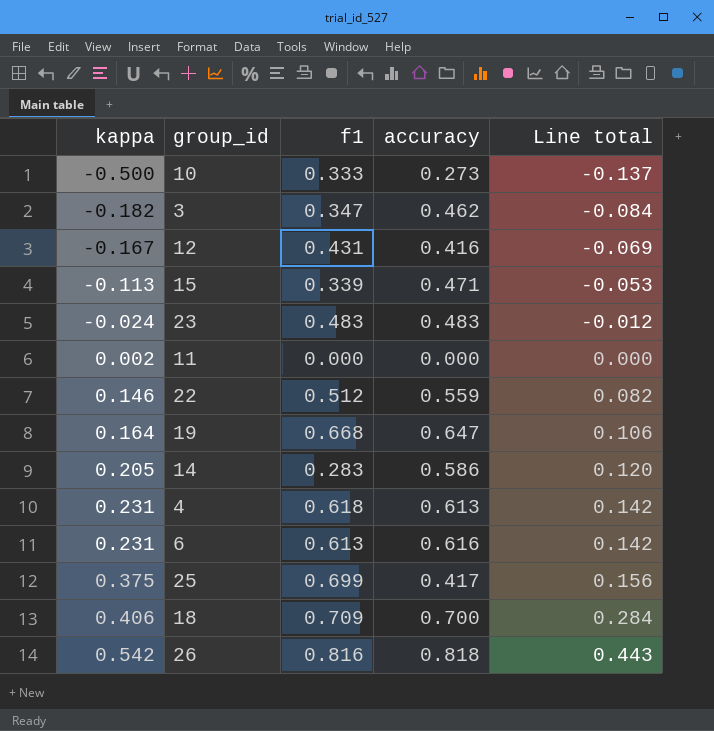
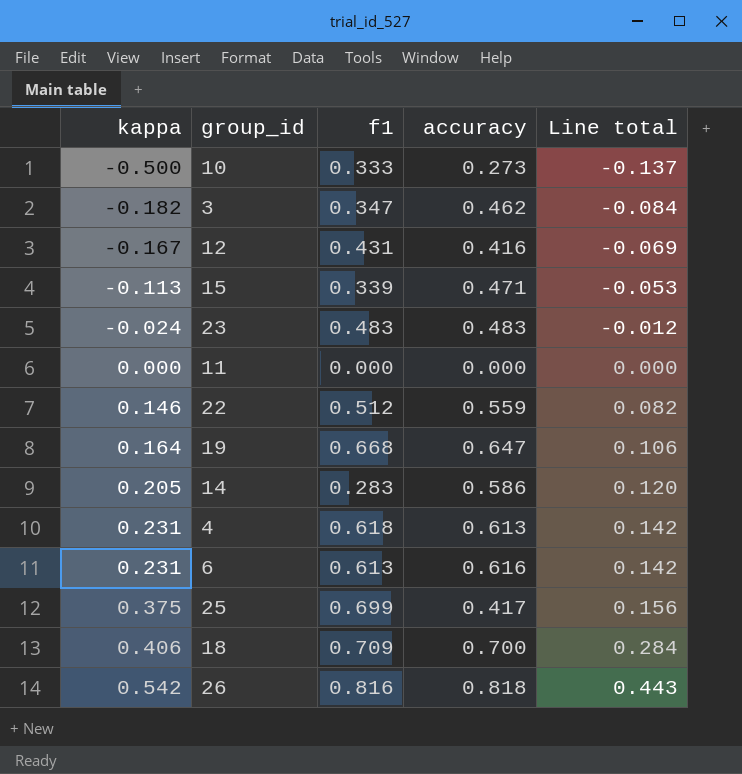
11 | kappa: 0.002 -> 0.000

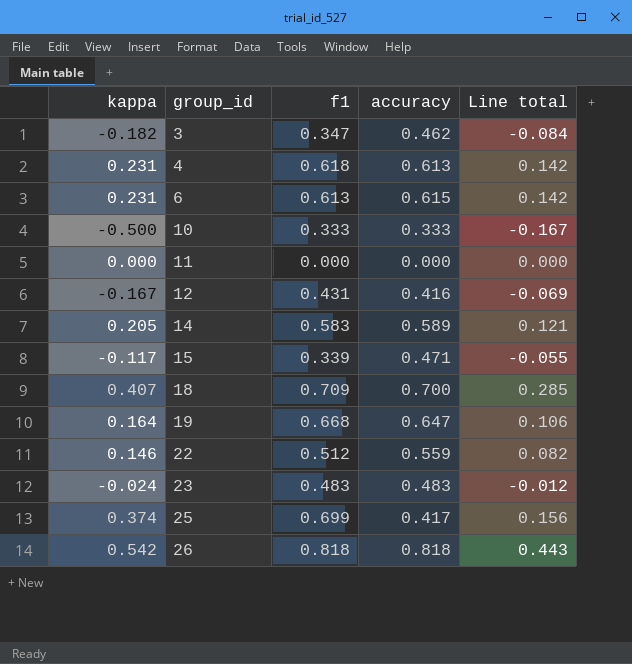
row order: kappa ascending -> group_id ascending
6 | accuracy: 0.616 -> 0.615
10 | accuracy: 0.273 -> 0.333
10 | Line total: -0.137 -> -0.167
14 | f1: 0.283 -> 0.583
14 | accuracy: 0.586 -> 0.589
14 | Line total: 0.120 -> 0.121
15 | kappa: -0.113 -> -0.117
15 | Line total: -0.053 -> -0.055
18 | kappa: 0.406 -> 0.407
18 | Line total: 0.284 -> 0.285
25 | kappa: 0.375 -> 0.374
26 | f1: 0.816 -> 0.818

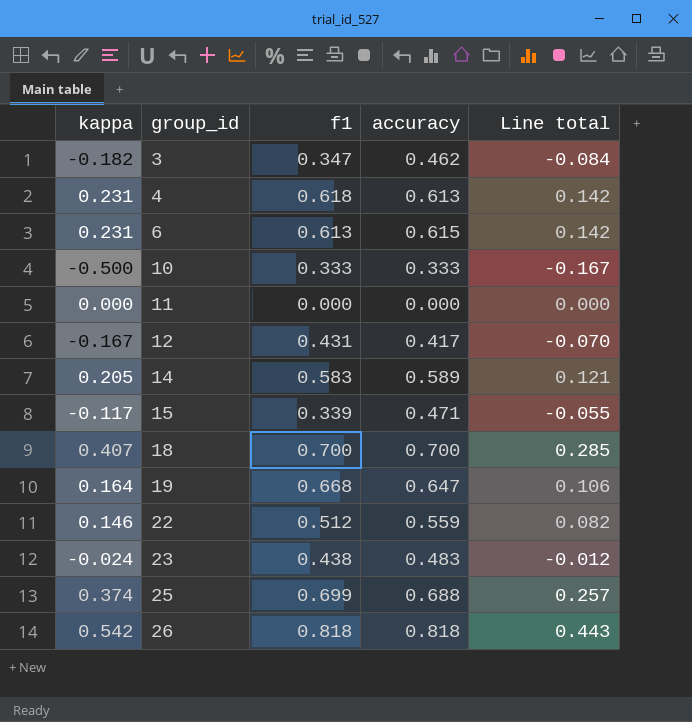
12 | accuracy: 0.416 -> 0.417
12 | Line total: -0.069 -> -0.070
18 | f1: 0.709 -> 0.700
23 | f1: 0.483 -> 0.438
25 | accuracy: 0.417 -> 0.688
25 | Line total: 0.156 -> 0.257

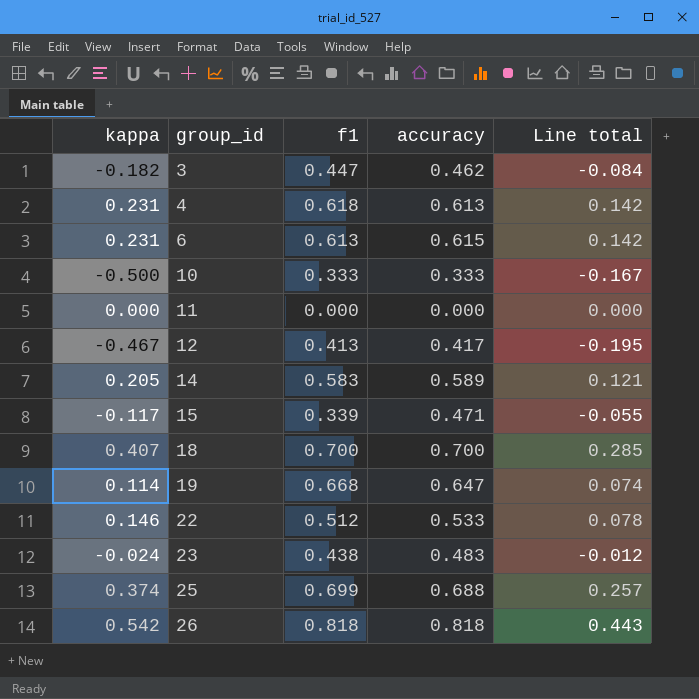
3 | f1: 0.347 -> 0.447
12 | kappa: -0.167 -> -0.467
12 | f1: 0.431 -> 0.413
12 | Line total: -0.070 -> -0.195
19 | kappa: 0.164 -> 0.114
19 | Line total: 0.106 -> 0.074
22 | accuracy: 0.559 -> 0.533
22 | Line total: 0.082 -> 0.078

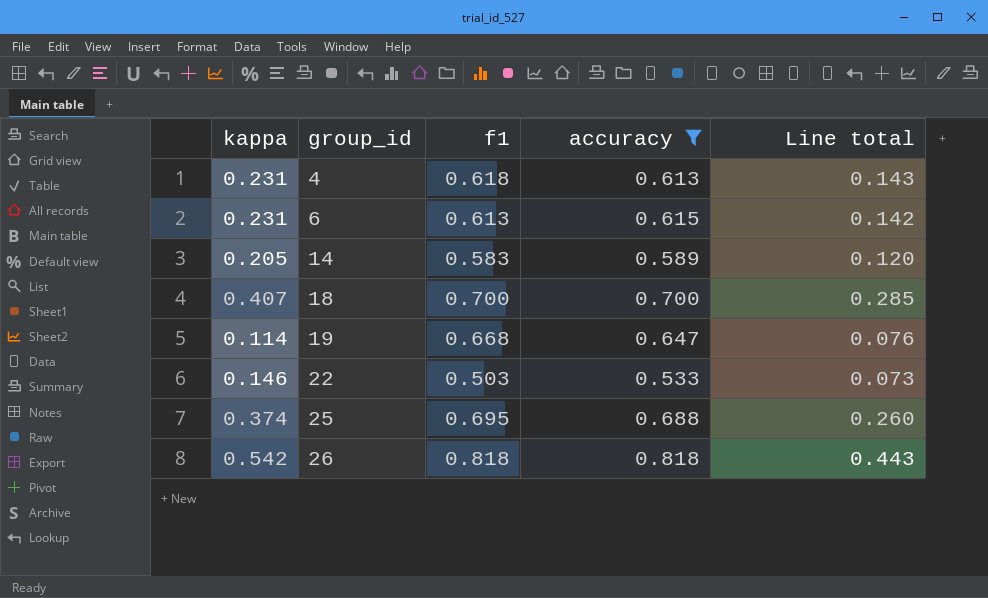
filter: none -> accuracy >= 0.533
column Line total | formula: [kappa] * [accuracy] -> [kappa] * [f1]
22 | f1: 0.512 -> 0.503
25 | f1: 0.699 -> 0.695

